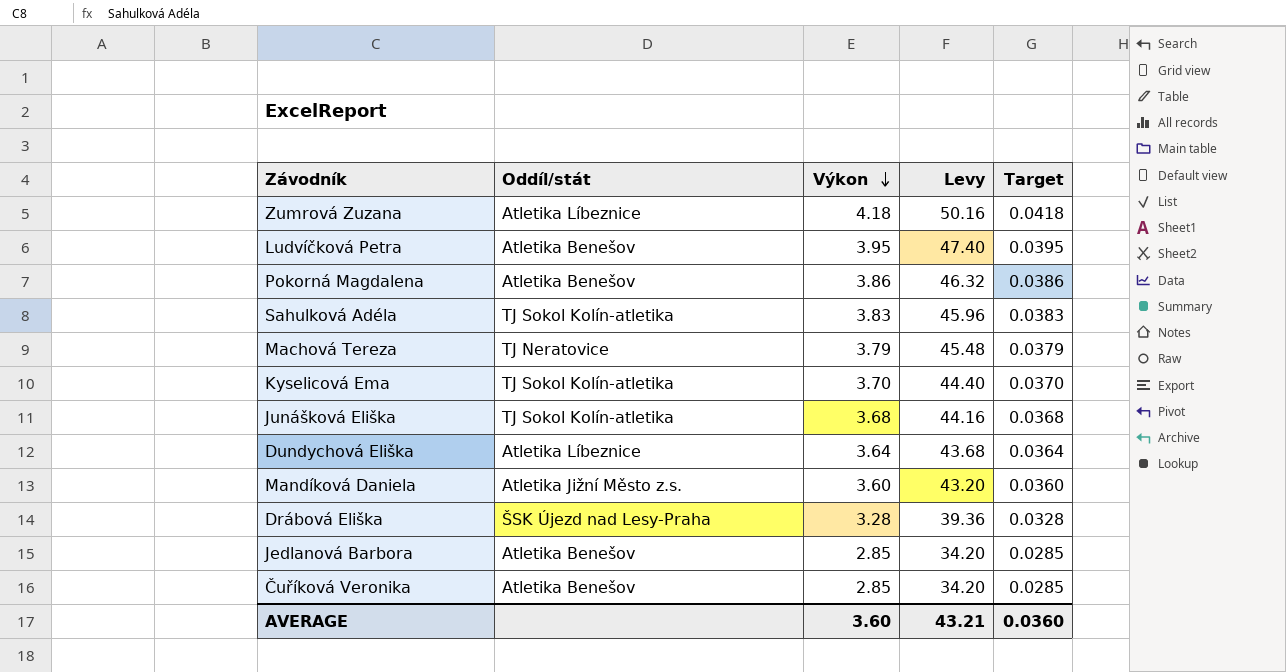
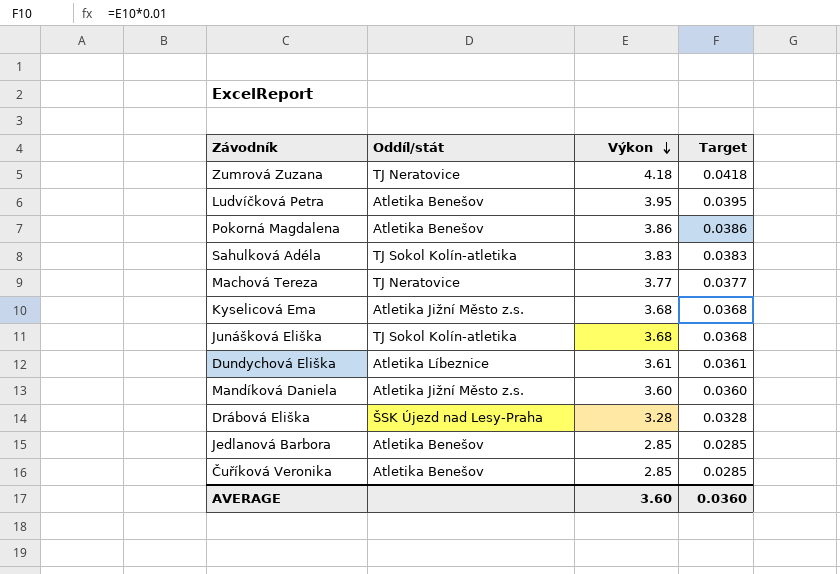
column Levy | formula: [Výkon] * 12 -> none
Zumrová Zuzana | Oddíl/stát: Atletika Líbeznice -> TJ Neratovice
Machová Tereza | Výkon: 3.79 -> 3.77
Machová Tereza | Target: 0.0379 -> 0.0377
Kyselicová Ema | Oddíl/stát: TJ Sokol Kolín-atletika -> Atletika Jižní Město z.s.
Kyselicová Ema | Výkon: 3.70 -> 3.68
Kyselicová Ema | Target: 0.0370 -> 0.0368
Dundychová Eliška | Výkon: 3.64 -> 3.61
Dundychová Eliška | Target: 0.0364 -> 0.0361

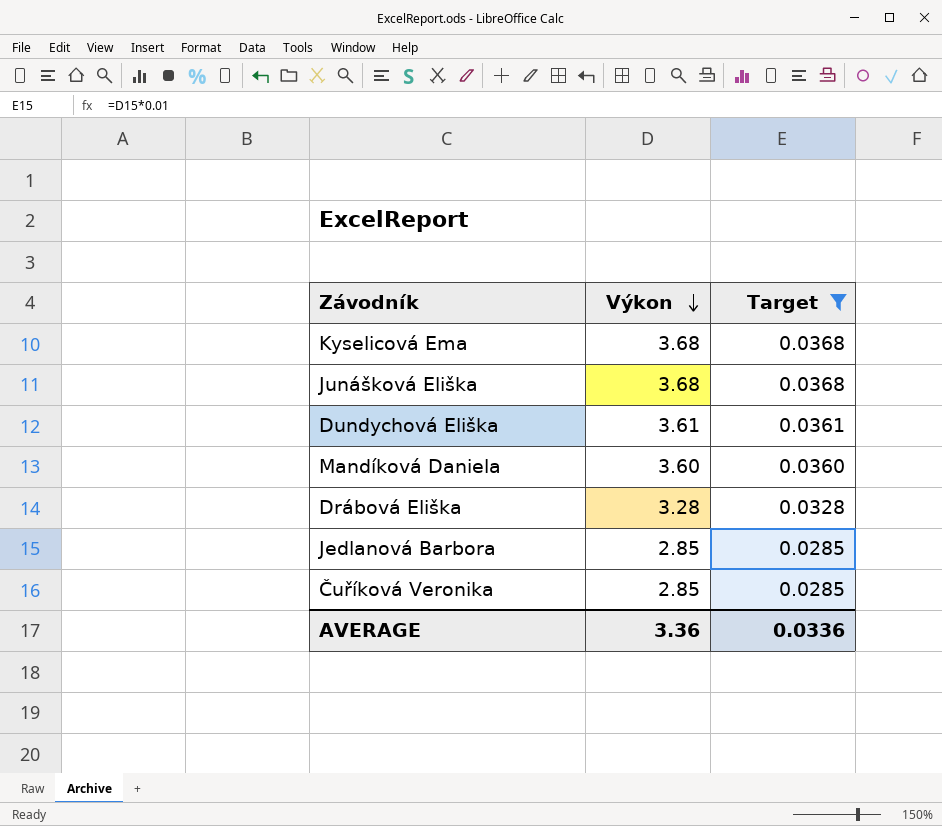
filter: none -> Target <= 0.0368
column Oddíl/stát | position: 2 -> none
AVERAGE | Výkon: 3.60 -> 3.36
AVERAGE | Target: 0.0360 -> 0.0336

